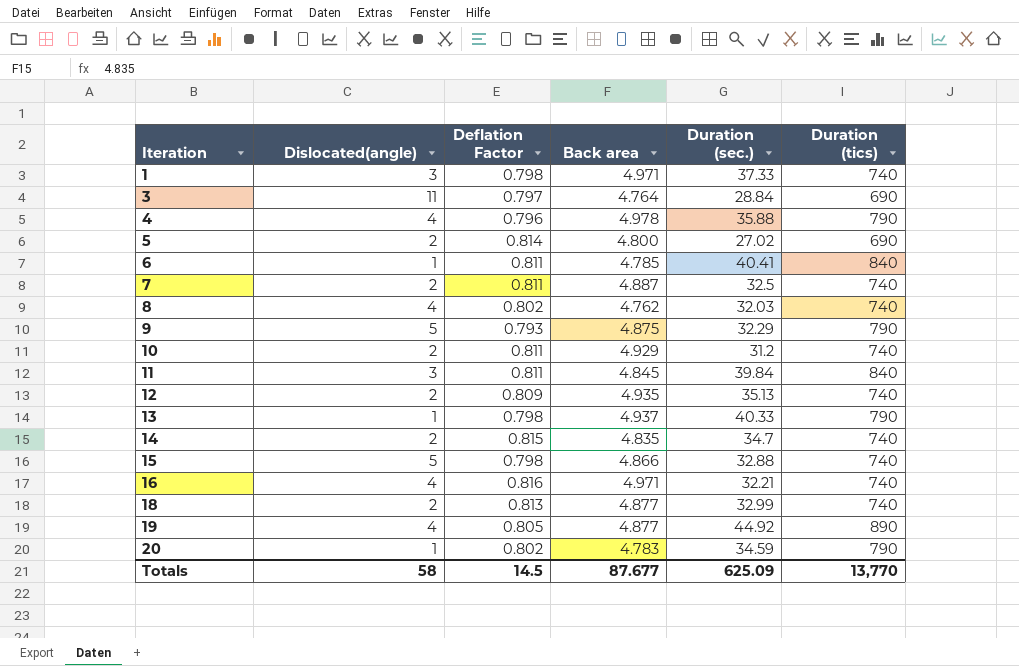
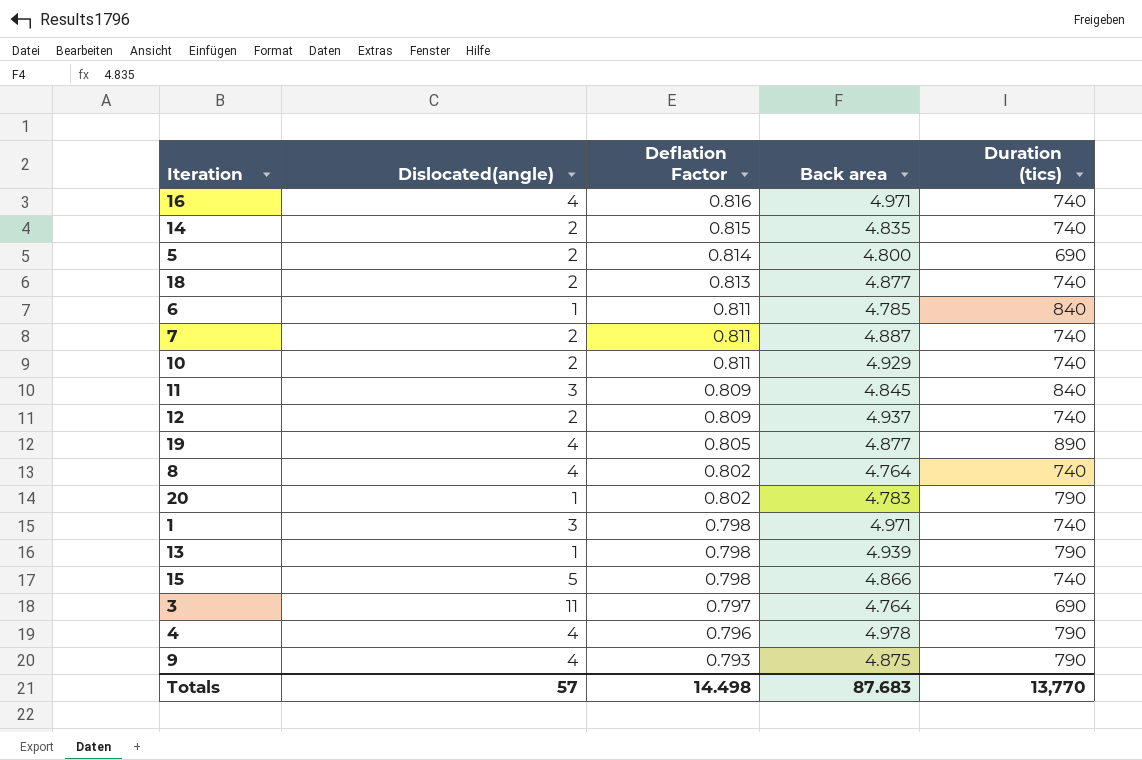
row order: Iteration ascending -> Deflation Factor descending
column Duration (sec.) | position: 5 -> none
11 | Deflation Factor: 0.811 -> 0.809
12 | Back area: 4.935 -> 4.937
8 | Back area: 4.762 -> 4.764
13 | Back area: 4.937 -> 4.939
9 | Dislocated(angle): 5 -> 4
Totals | Dislocated(angle): 58 -> 57
Totals | Deflation Factor: 14.5 -> 14.498
Totals | Back area: 87.677 -> 87.683

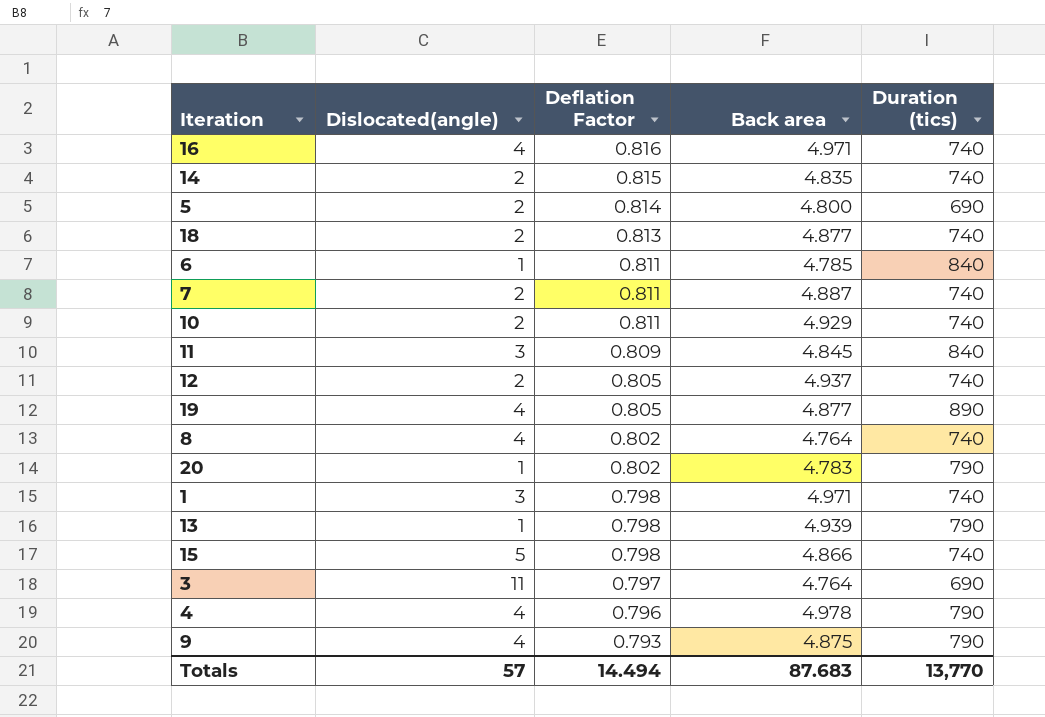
12 | Deflation Factor: 0.809 -> 0.805
Totals | Deflation Factor: 14.498 -> 14.494

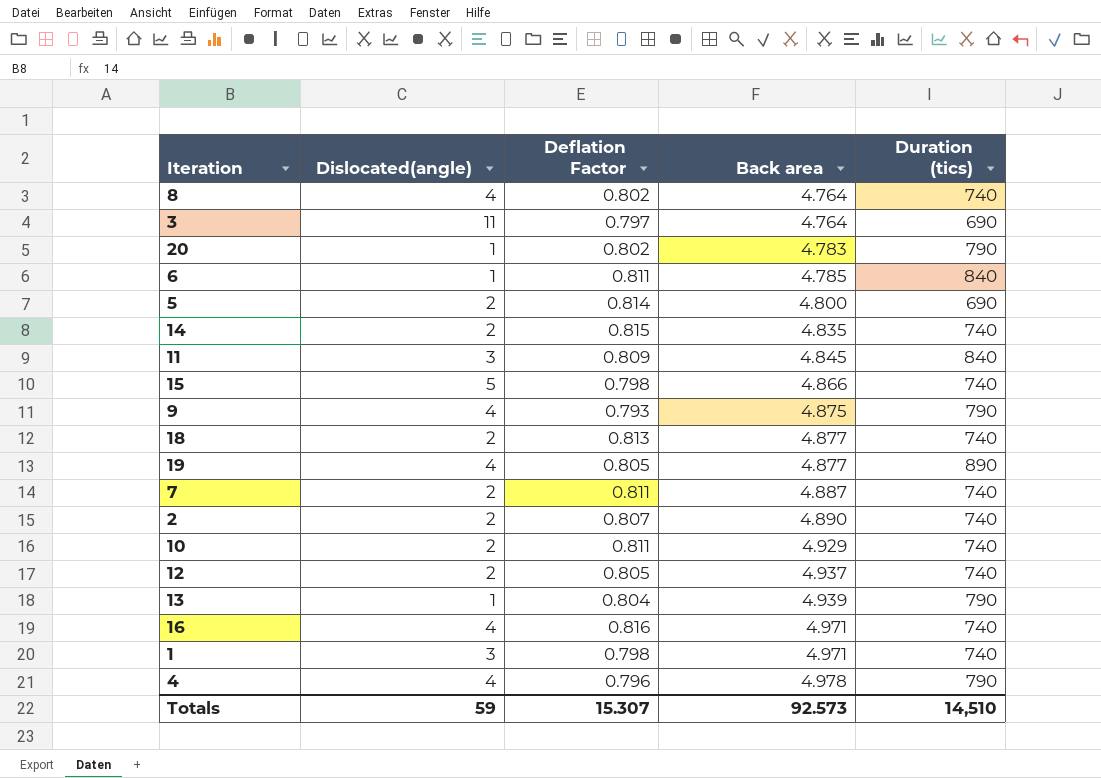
row order: Deflation Factor descending -> Back area ascending
row 2: none -> 2 | 0.807 | 4.890 | 740
13 | Deflation Factor: 0.798 -> 0.804
Totals | Dislocated(angle): 57 -> 59
Totals | Deflation Factor: 14.494 -> 15.307
Totals | Back area: 87.683 -> 92.573
Totals | Duration (tics): 13,770 -> 14,510

